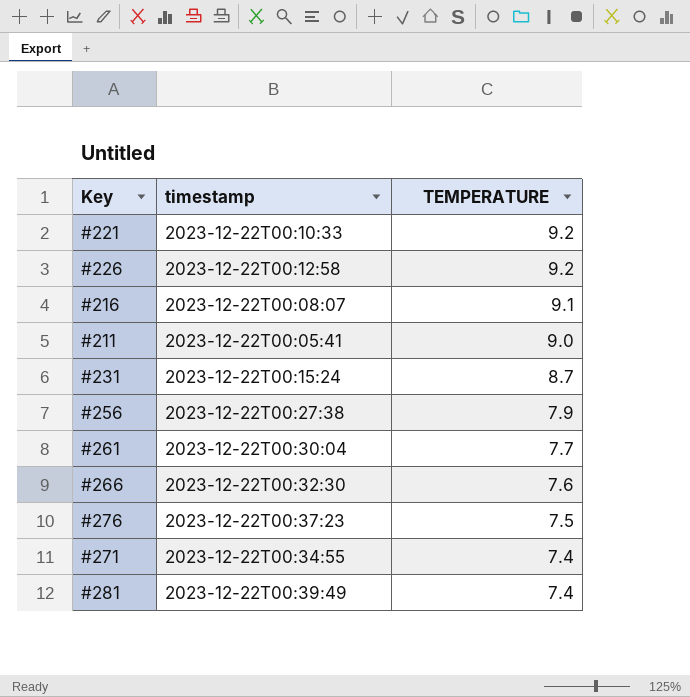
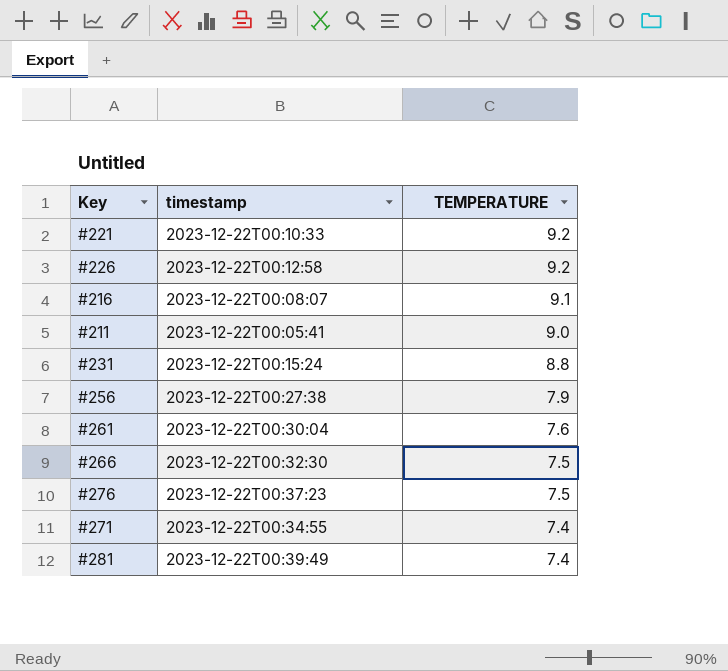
#231 | TEMPERATURE: 8.7 -> 8.8
#261 | TEMPERATURE: 7.7 -> 7.6
#266 | TEMPERATURE: 7.6 -> 7.5

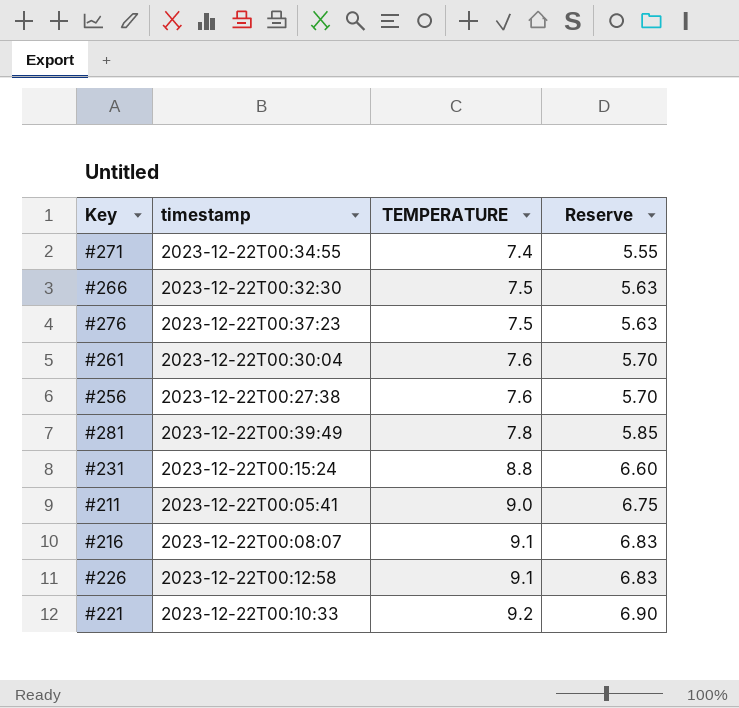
row order: TEMPERATURE descending -> TEMPERATURE ascending
column Reserve | formula: none -> [TEMPERATURE] * 0.75
#256 | TEMPERATURE: 7.9 -> 7.6
#281 | TEMPERATURE: 7.4 -> 7.8
#226 | TEMPERATURE: 9.2 -> 9.1

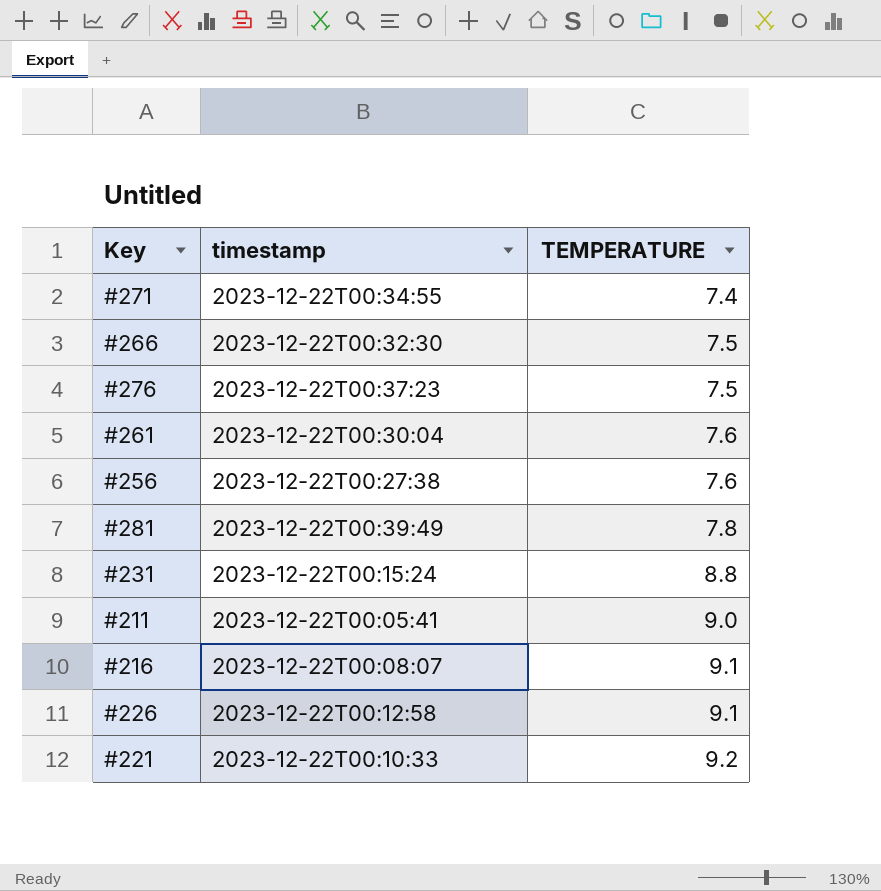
column Reserve | formula: [TEMPERATURE] * 0.75 -> none

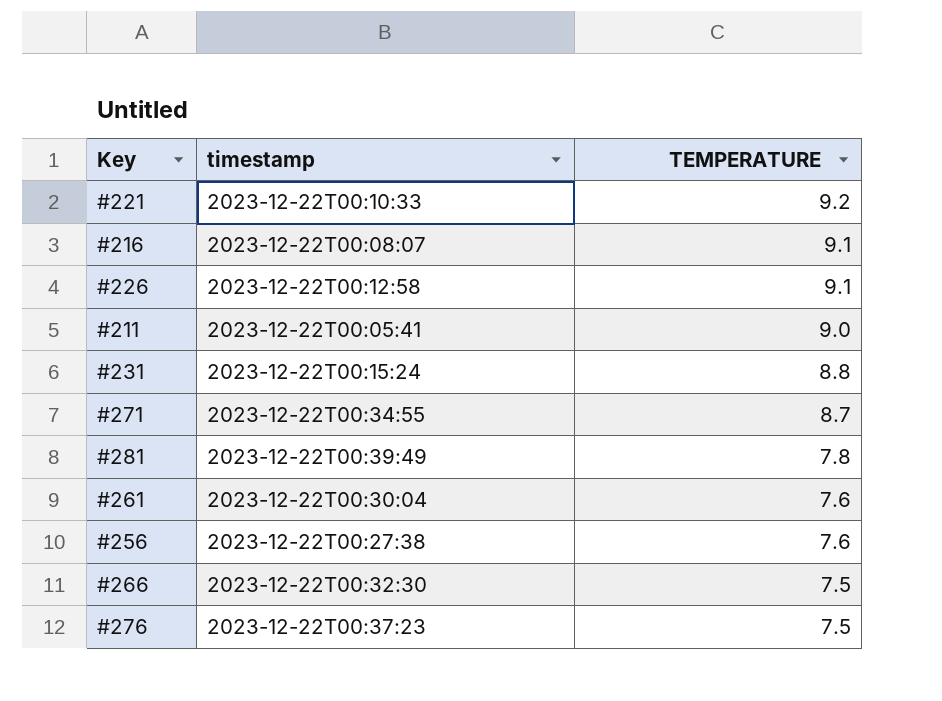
row order: TEMPERATURE ascending -> TEMPERATURE descending
#271 | TEMPERATURE: 7.4 -> 8.7

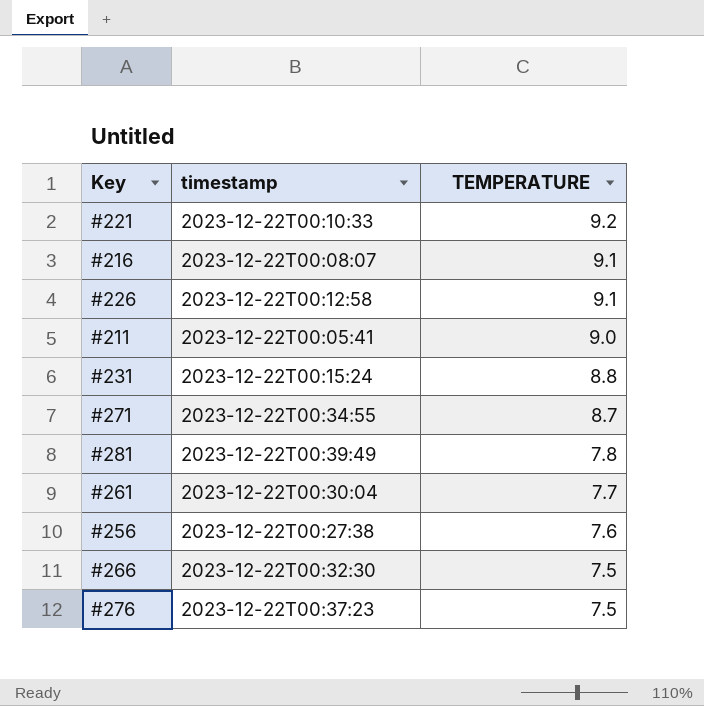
#261 | TEMPERATURE: 7.6 -> 7.7

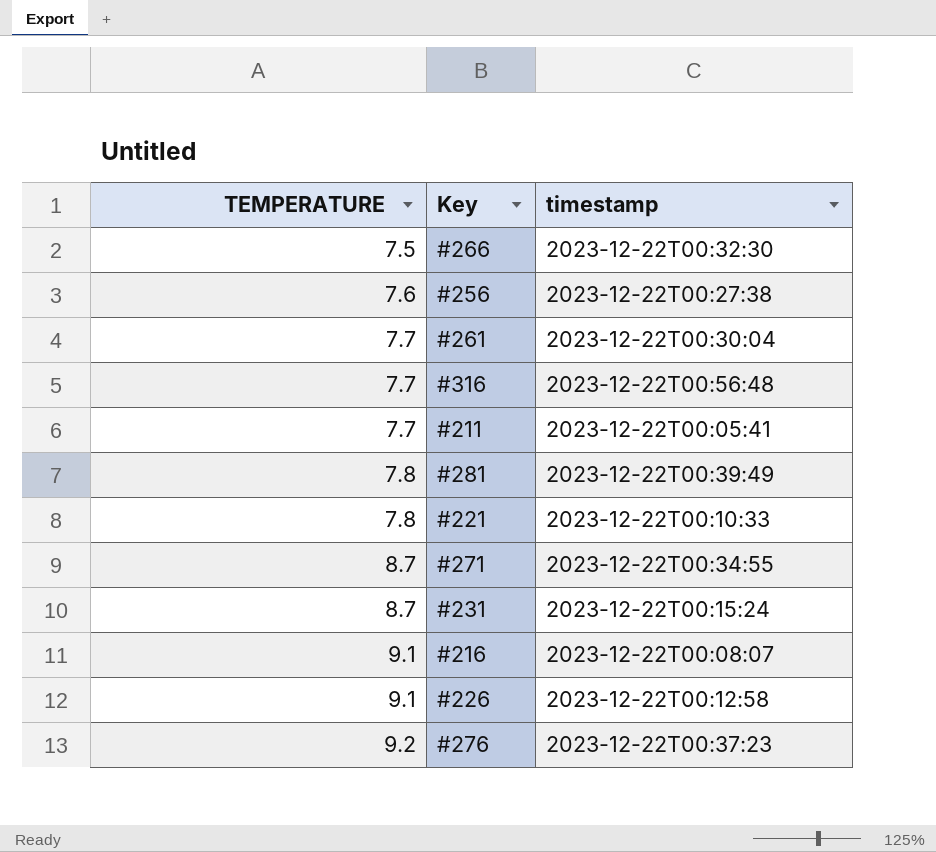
row order: TEMPERATURE descending -> TEMPERATURE ascending
column TEMPERATURE | position: 3 -> 1
row #316: none -> 7.7 | 2023-12-22T00:56:48
#211 | TEMPERATURE: 9.0 -> 7.7
#221 | TEMPERATURE: 9.2 -> 7.8
#231 | TEMPERATURE: 8.8 -> 8.7
#276 | TEMPERATURE: 7.5 -> 9.2

